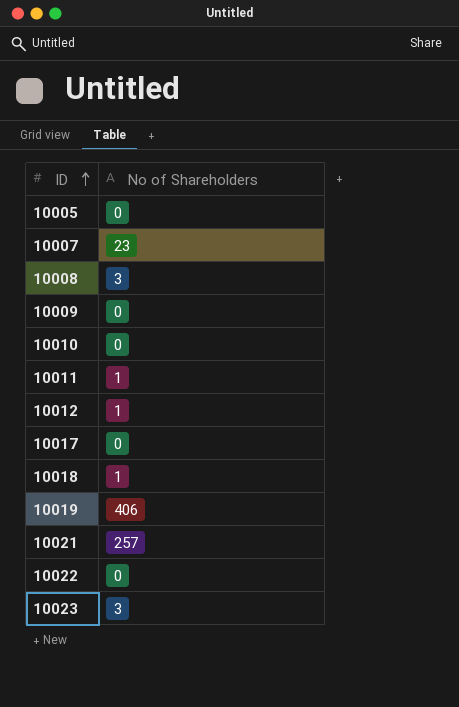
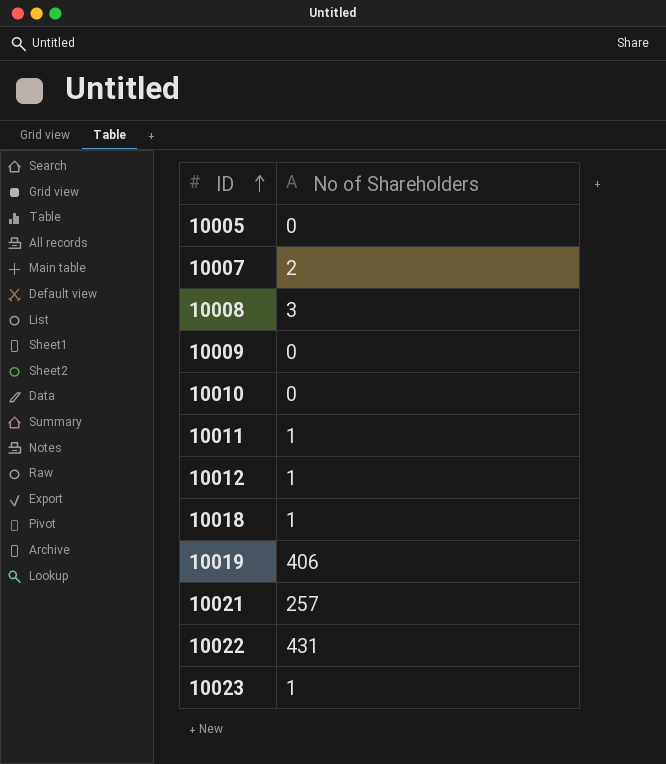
row 10017: 0 -> none
10007 | No of Shareholders: 23 -> 2
10022 | No of Shareholders: 0 -> 431
10023 | No of Shareholders: 3 -> 1

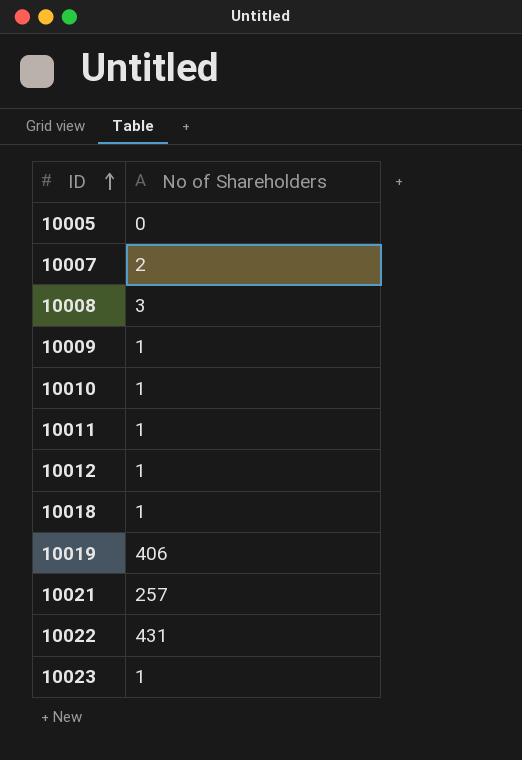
10009 | No of Shareholders: 0 -> 1
10010 | No of Shareholders: 0 -> 1

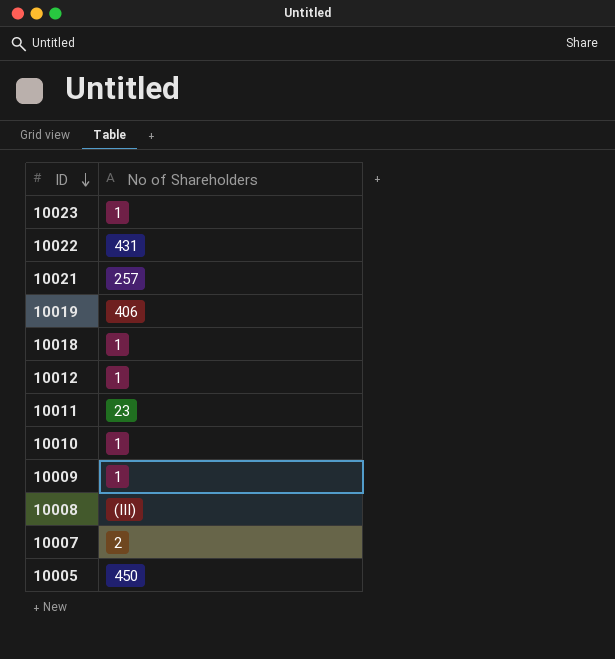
row order: ID ascending -> ID descending
10011 | No of Shareholders: 1 -> 23
10008 | No of Shareholders: 3 -> (III)
10005 | No of Shareholders: 0 -> 450

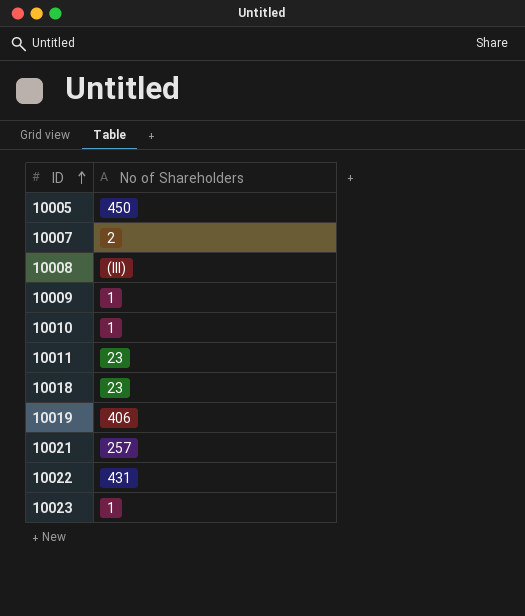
row order: ID descending -> ID ascending
row 10012: 1 -> none
10018 | No of Shareholders: 1 -> 23

